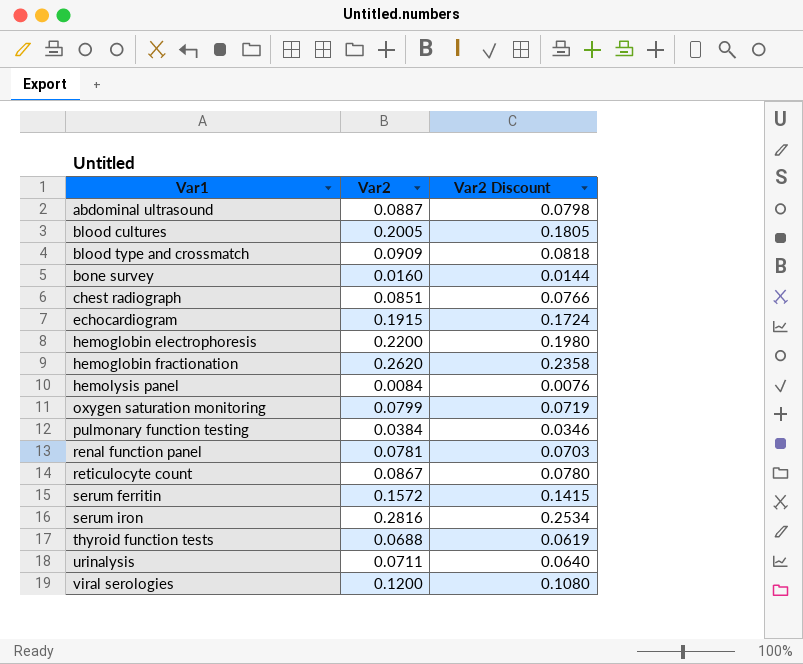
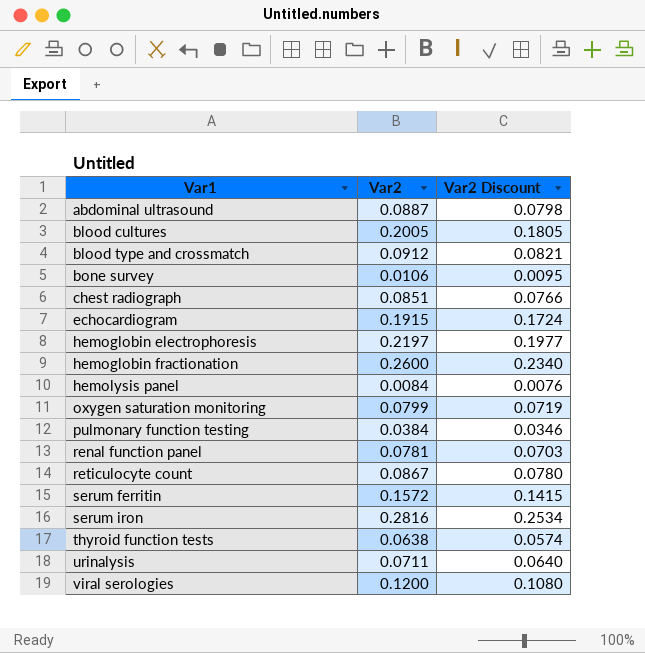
blood type and crossmatch | Var2: 0.0909 -> 0.0912
blood type and crossmatch | Var2 Discount: 0.0818 -> 0.0821
bone survey | Var2: 0.0160 -> 0.0106
bone survey | Var2 Discount: 0.0144 -> 0.0095
hemoglobin electrophoresis | Var2: 0.2200 -> 0.2197
hemoglobin electrophoresis | Var2 Discount: 0.1980 -> 0.1977
hemoglobin fractionation | Var2: 0.2620 -> 0.2600
hemoglobin fractionation | Var2 Discount: 0.2358 -> 0.2340
thyroid function tests | Var2: 0.0688 -> 0.0638
thyroid function tests | Var2 Discount: 0.0619 -> 0.0574

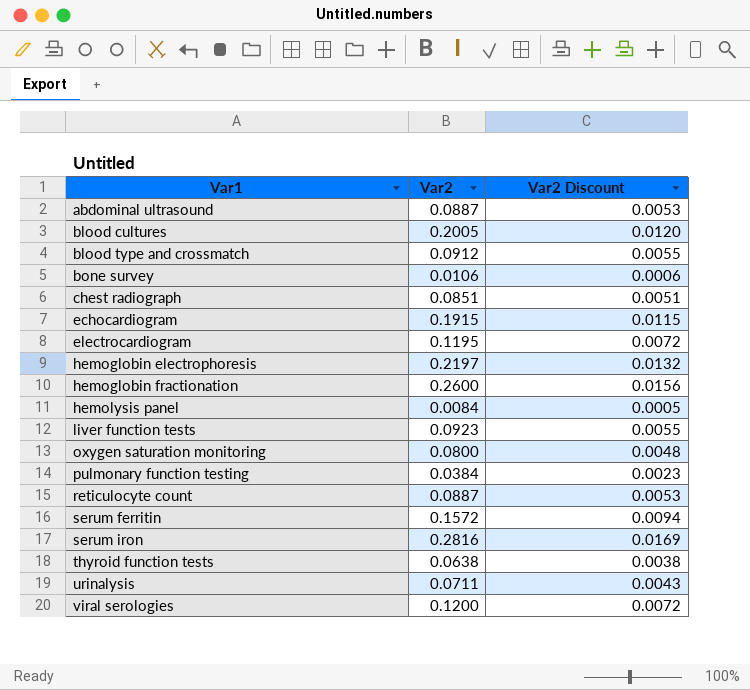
column Var2 Discount | formula: [Var2] * 0.9 -> [Var2] * 0.06
row renal function panel: 0.0781 | 0.0703 -> none
row electrocardiogram: none -> 0.1195 | 0.0072
row liver function tests: none -> 0.0923 | 0.0055
oxygen saturation monitoring | Var2: 0.0799 -> 0.0800
reticulocyte count | Var2: 0.0867 -> 0.0887

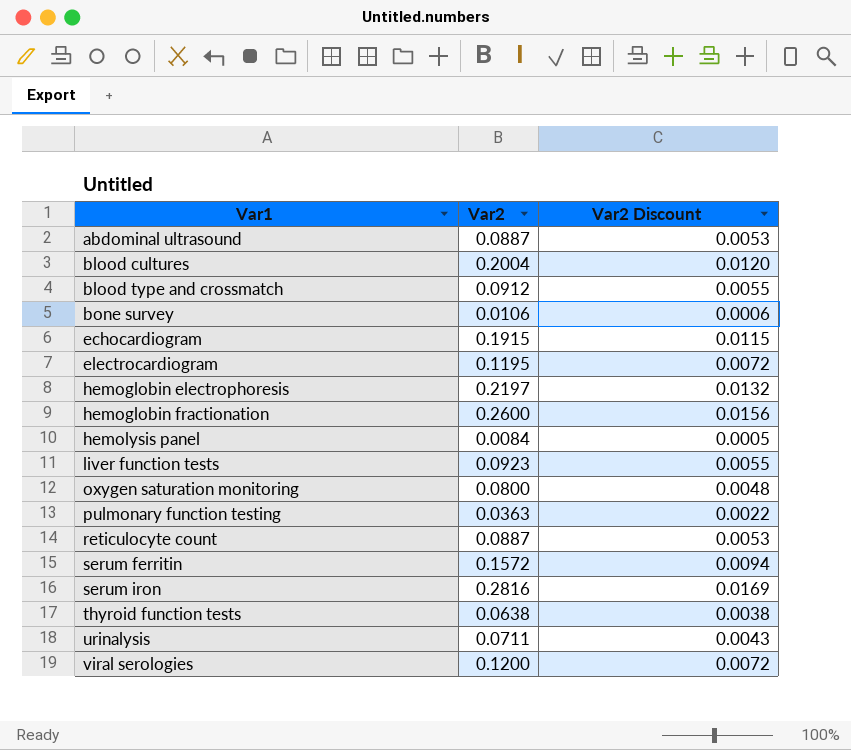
row chest radiograph: 0.0851 | 0.0051 -> none
blood cultures | Var2: 0.2005 -> 0.2004
pulmonary function testing | Var2: 0.0384 -> 0.0363
pulmonary function testing | Var2 Discount: 0.0023 -> 0.0022

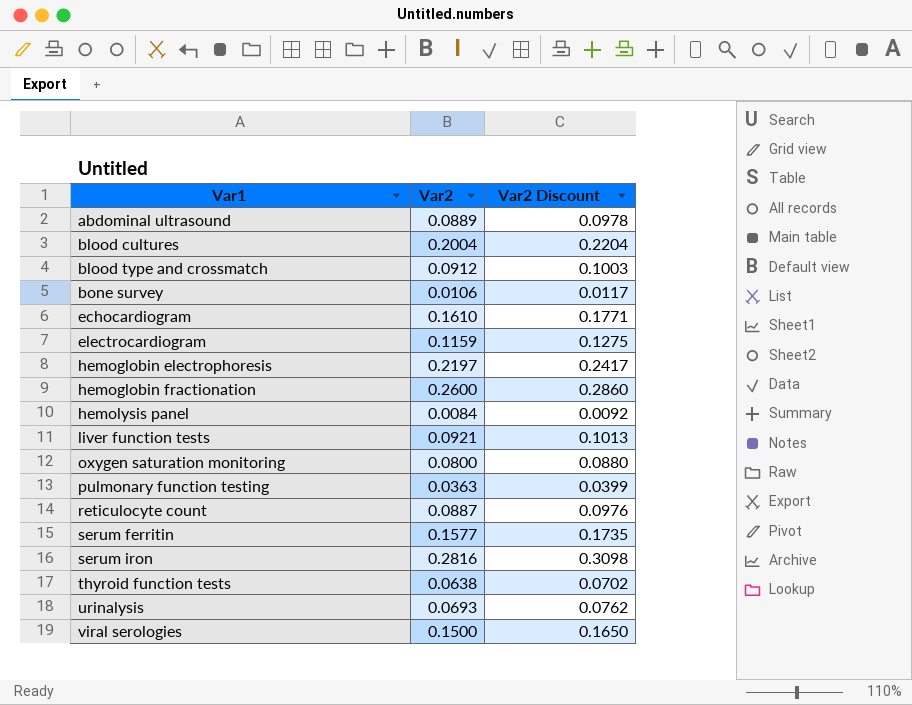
column Var2 Discount | formula: [Var2] * 0.06 -> [Var2] * 1.1
abdominal ultrasound | Var2: 0.0887 -> 0.0889
echocardiogram | Var2: 0.1915 -> 0.1610
electrocardiogram | Var2: 0.1195 -> 0.1159
liver function tests | Var2: 0.0923 -> 0.0921
serum ferritin | Var2: 0.1572 -> 0.1577
urinalysis | Var2: 0.0711 -> 0.0693
viral serologies | Var2: 0.1200 -> 0.1500

